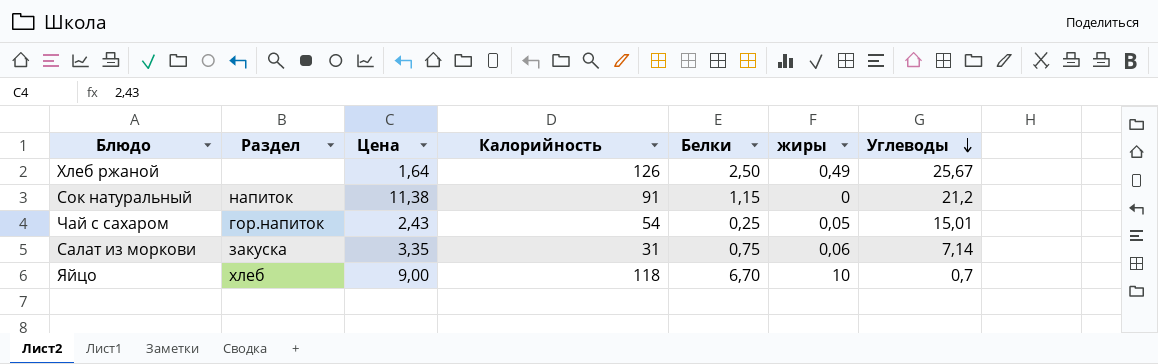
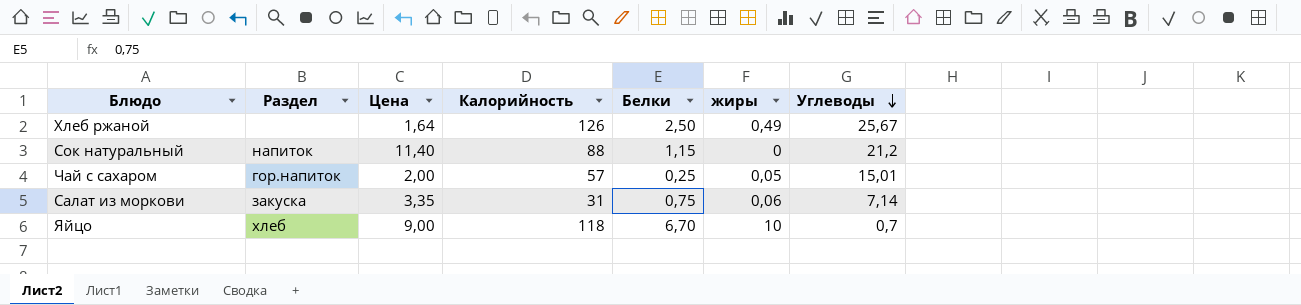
Сок натуральный | Цена: 11,38 -> 11,40
Сок натуральный | Калорийность: 91 -> 88
Чай с сахаром | Цена: 2,43 -> 2,00
Чай с сахаром | Калорийность: 54 -> 57

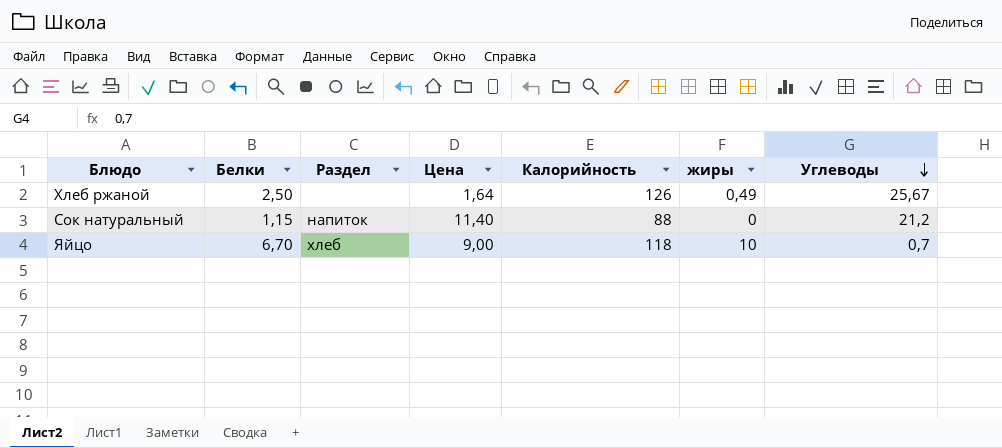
column Белки | position: 5 -> 2
row Чай с сахаром: гор.напиток | 2,00 | 57 | 0,25 | 0,05 | 15,01 -> none
row Салат из моркови: закуска | 3,35 | 31 | 0,75 | 0,06 | 7,14 -> none

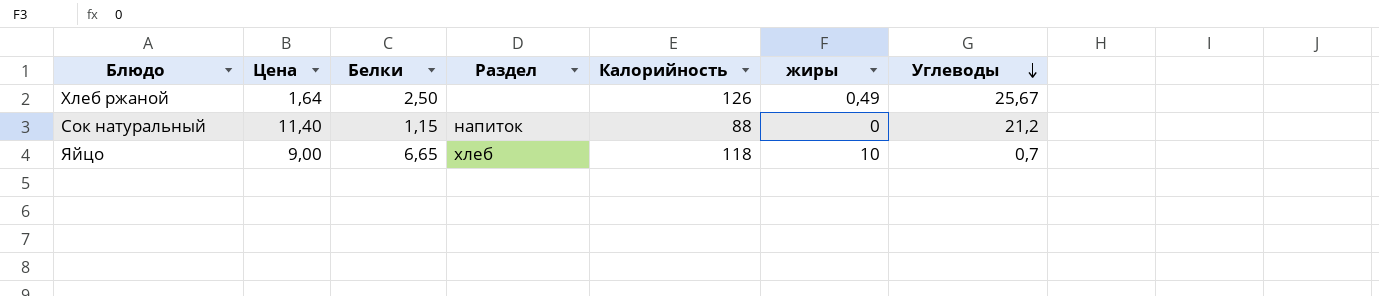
column Цена | position: 4 -> 2
Яйцо | Белки: 6,70 -> 6,65

